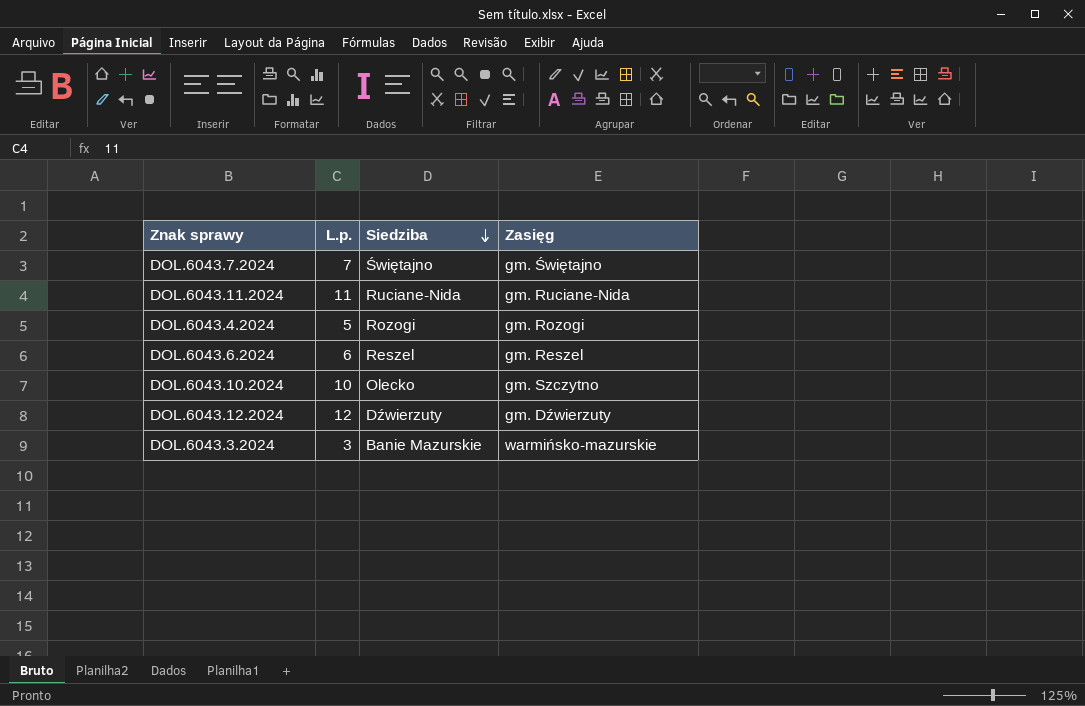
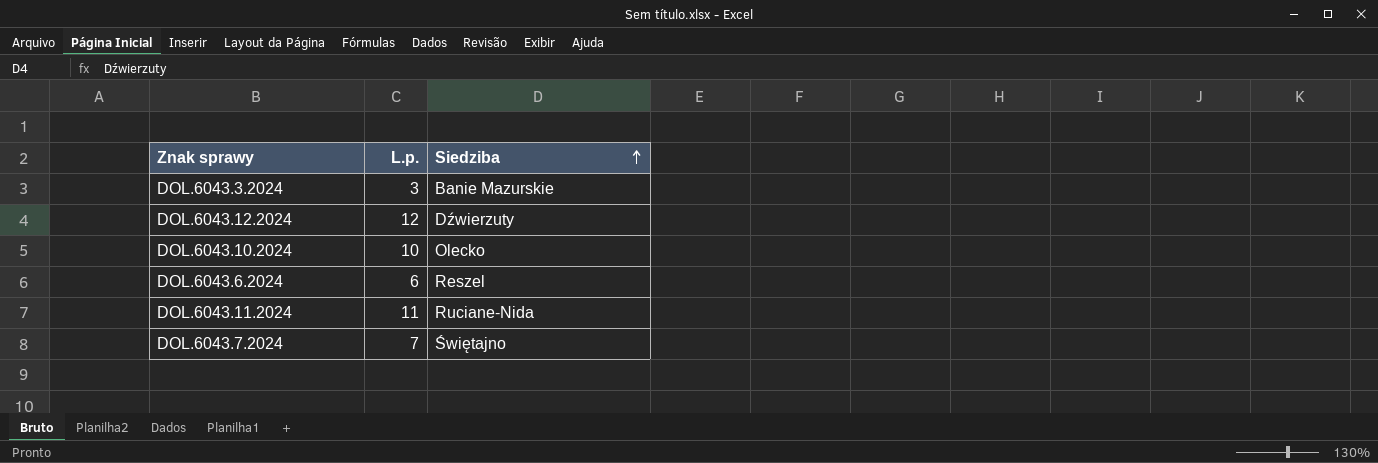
row order: Siedziba descending -> Siedziba ascending
column Zasięg | position: 4 -> none
row DOL.6043.4.2024: 5 | Rozogi | gm. Rozogi -> none

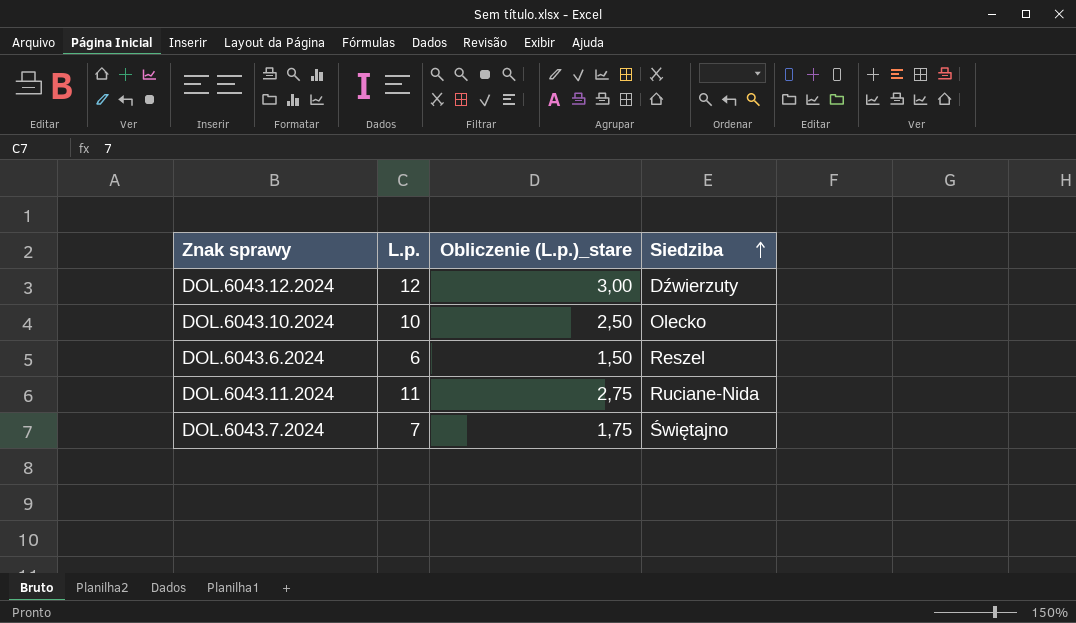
column Obliczenie (L.p.)_stare | formula: none -> [L.p.] * 0,25
row DOL.6043.3.2024: 3 | Banie Mazurskie -> none

